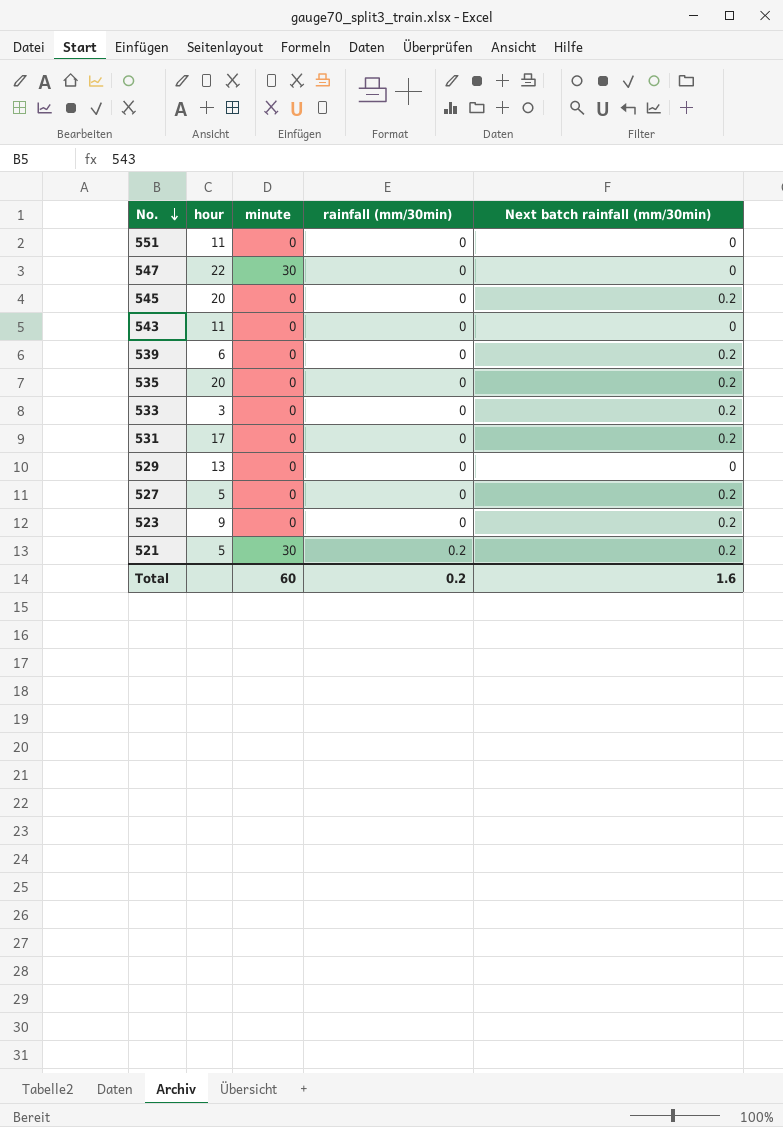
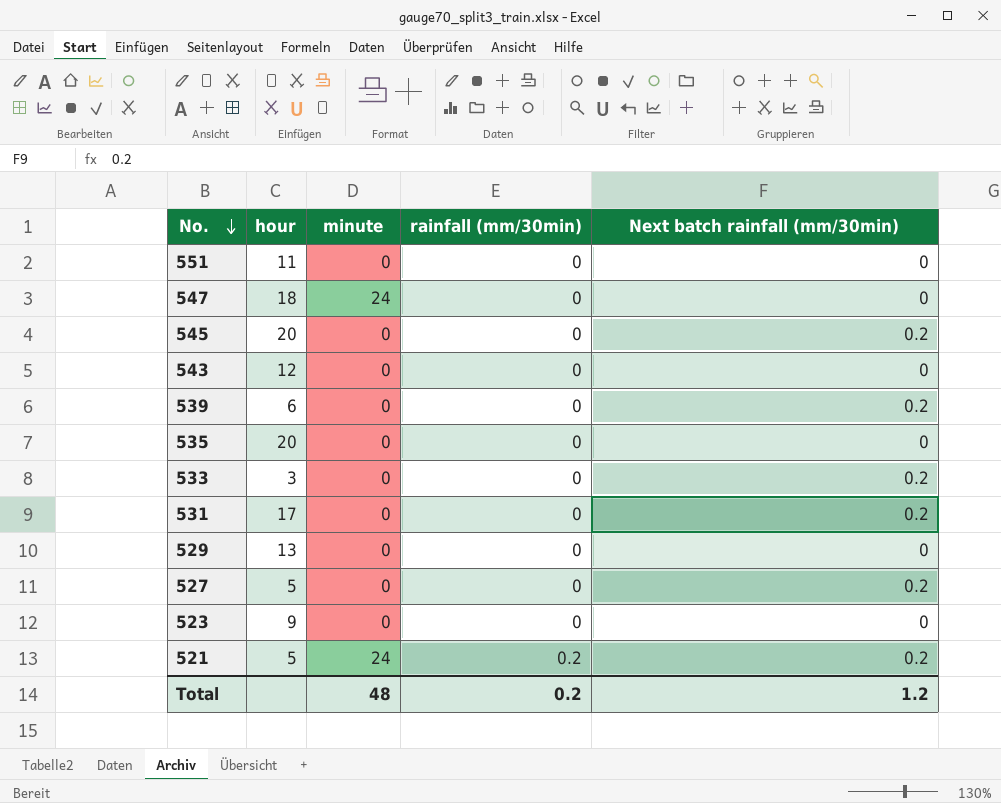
547 | hour: 22 -> 18
547 | minute: 30 -> 24
543 | hour: 11 -> 12
535 | Next batch rainfall (mm/30min): 0.2 -> 0
523 | Next batch rainfall (mm/30min): 0.2 -> 0
521 | minute: 30 -> 24
Total | minute: 60 -> 48
Total | Next batch rainfall (mm/30min): 1.6 -> 1.2

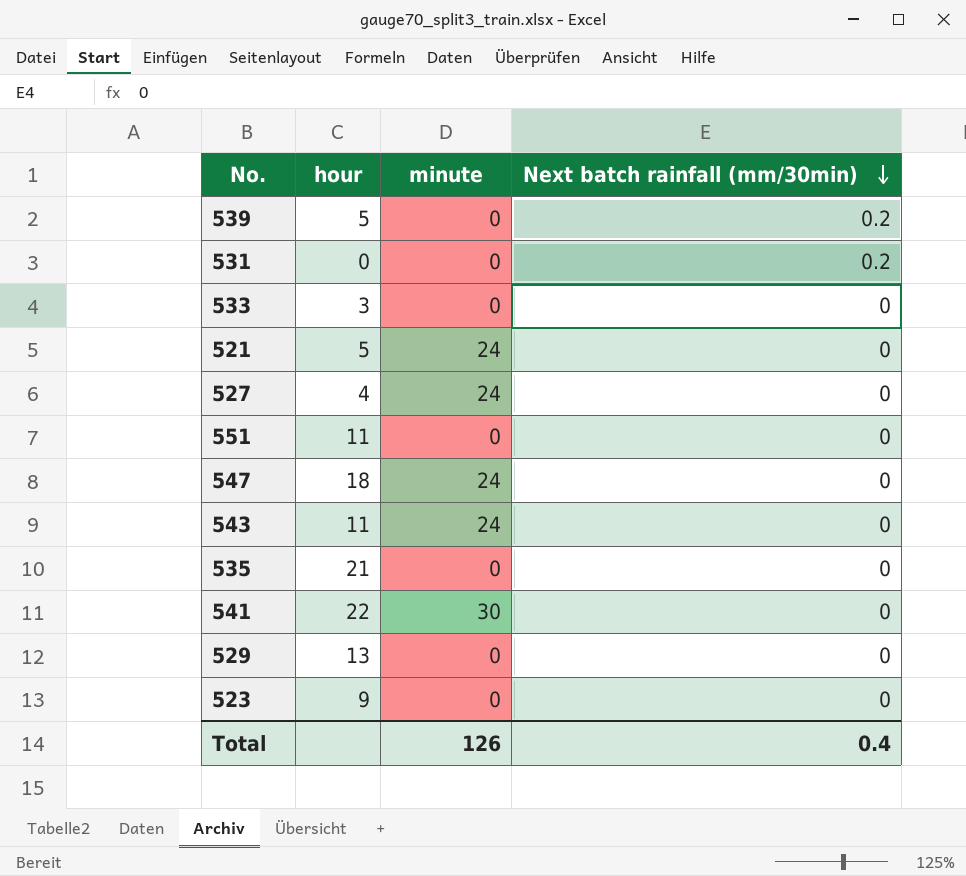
row order: No. descending -> Next batch rainfall (mm/30min) descending
column rainfall (mm/30min) | position: 4 -> none
row 545: 20 | 0 | 0 | 0.2 -> none
539 | hour: 6 -> 5
531 | hour: 17 -> 0
533 | Next batch rainfall (mm/30min): 0.2 -> 0
521 | Next batch rainfall (mm/30min): 0.2 -> 0
527 | hour: 5 -> 4
527 | minute: 0 -> 24
527 | Next batch rainfall (mm/30min): 0.2 -> 0
543 | hour: 12 -> 11
543 | minute: 0 -> 24
535 | hour: 20 -> 21
row 541: none -> 22 | 30 | 0
Total | minute: 48 -> 126
Total | Next batch rainfall (mm/30min): 1.2 -> 0.4

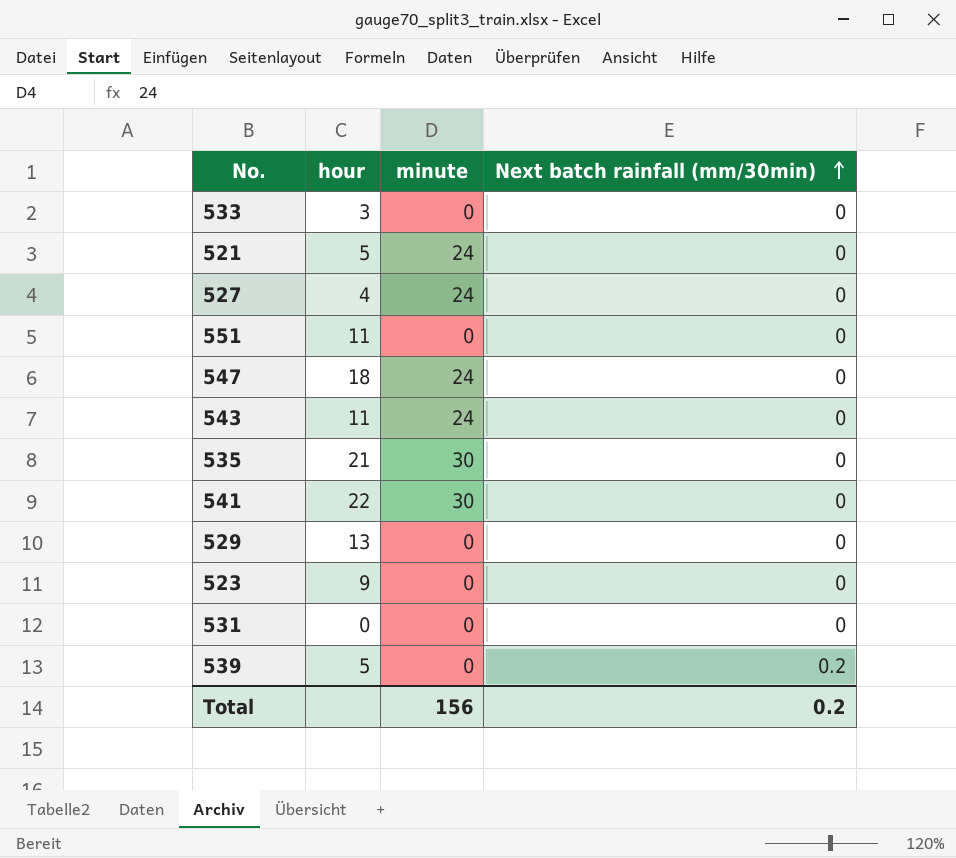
row order: Next batch rainfall (mm/30min) descending -> Next batch rainfall (mm/30min) ascending
535 | minute: 0 -> 30
531 | Next batch rainfall (mm/30min): 0.2 -> 0
Total | minute: 126 -> 156
Total | Next batch rainfall (mm/30min): 0.4 -> 0.2

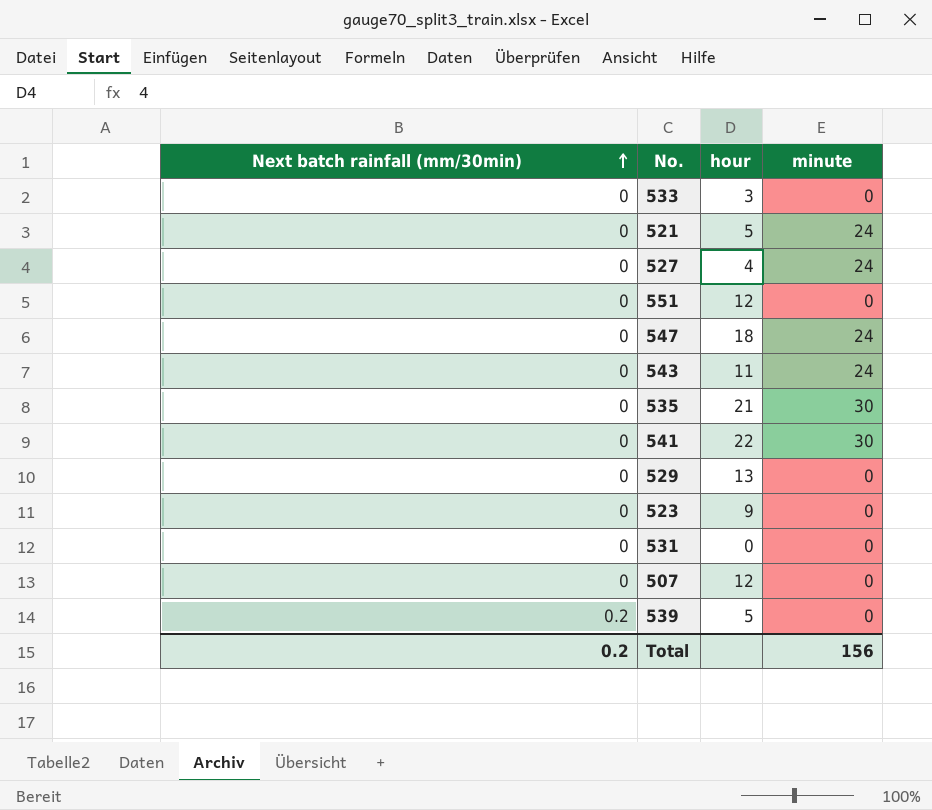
column Next batch rainfall (mm/30min) | position: 4 -> 1
551 | hour: 11 -> 12
row 507: none -> 0 | 12 | 0

